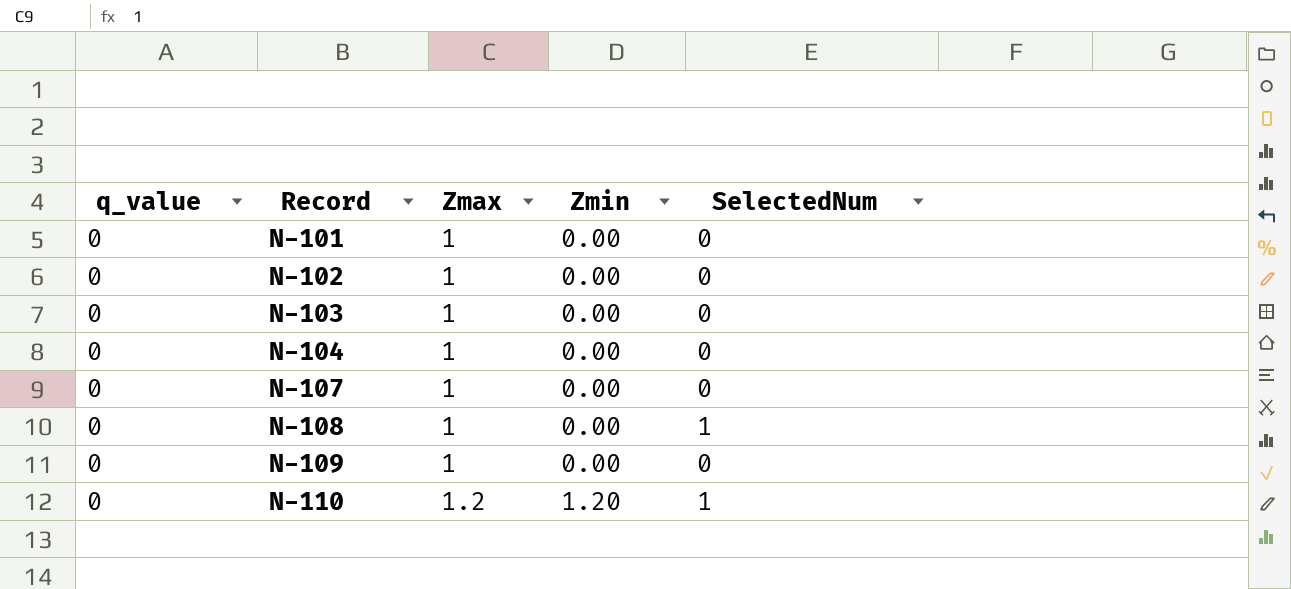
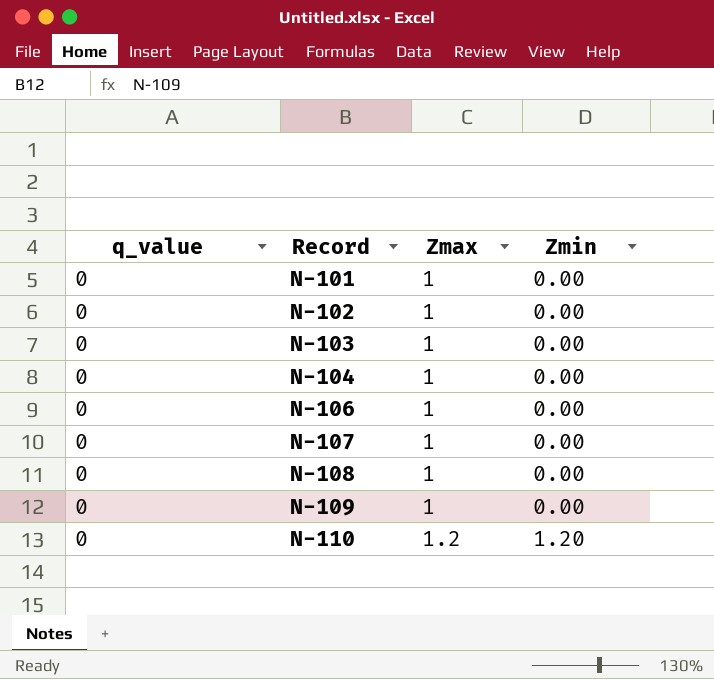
column SelectedNum | position: 5 -> none
row N-106: none -> 0 | 1 | 0.00

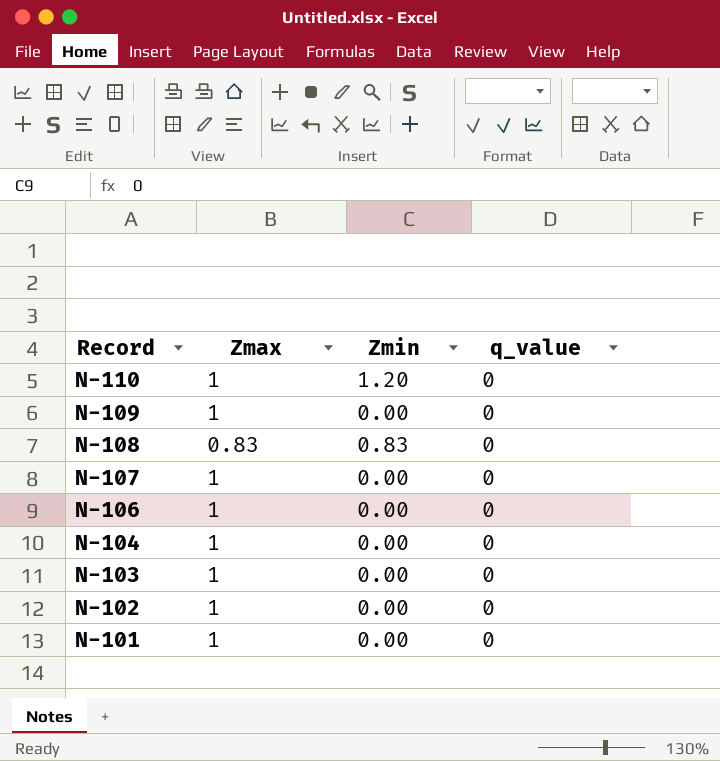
row order: Record ascending -> Record descending
column q_value | position: 1 -> 4
N-110 | Zmax: 1.2 -> 1
N-108 | Zmax: 1 -> 0.83
N-108 | Zmin: 0.00 -> 0.83

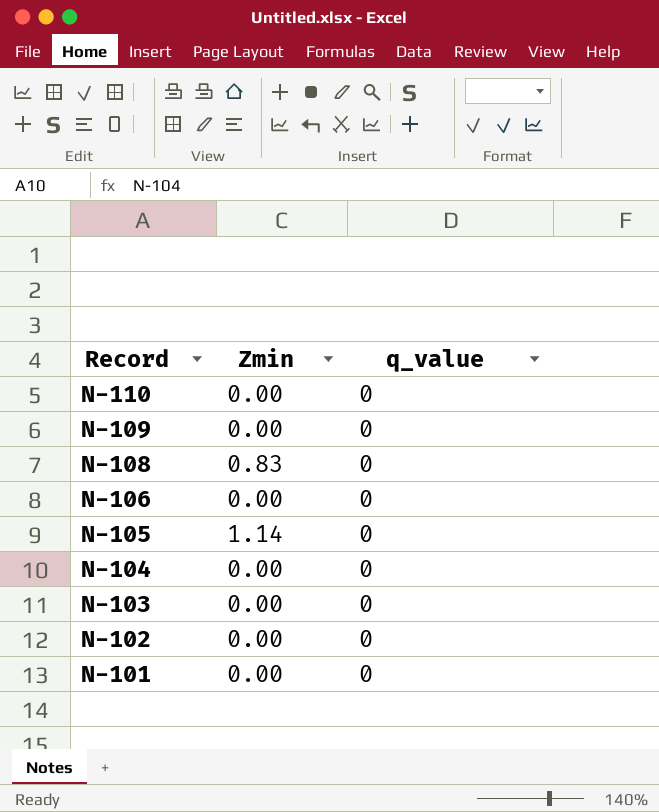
column Zmax | position: 2 -> none
row N-107: 1 | 0.00 | 0 -> none
N-110 | Zmin: 1.20 -> 0.00
row N-105: none -> 1.14 | 0

